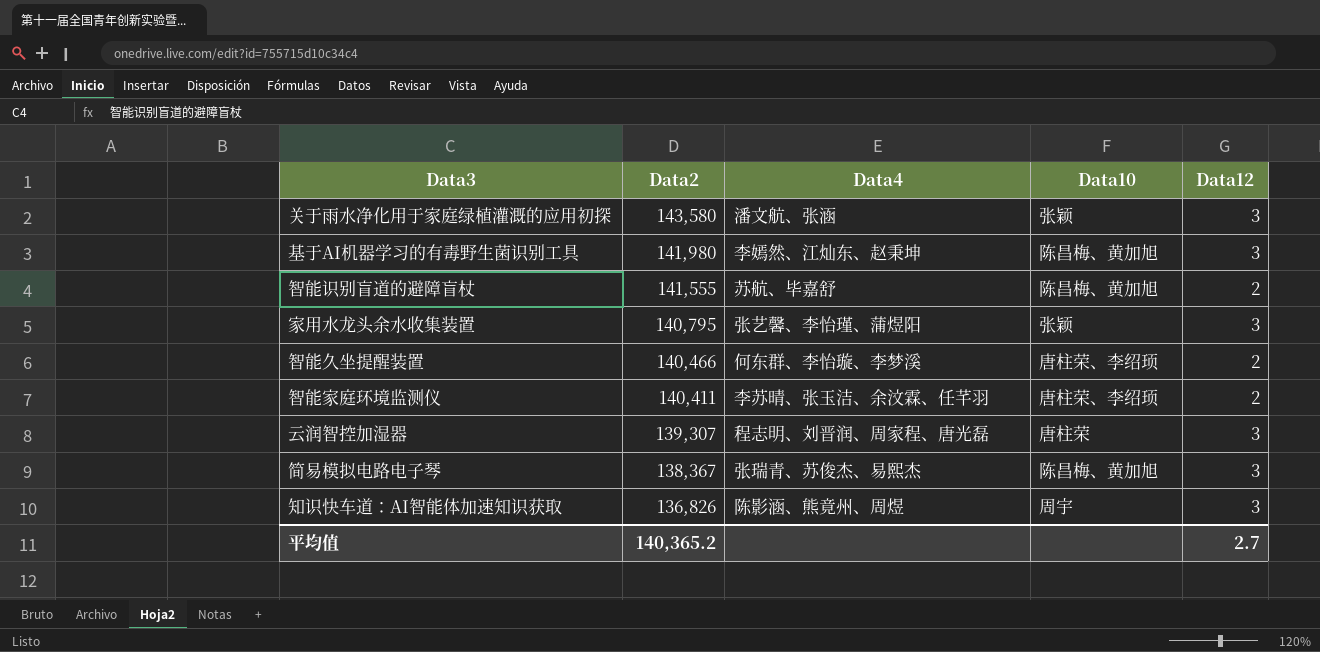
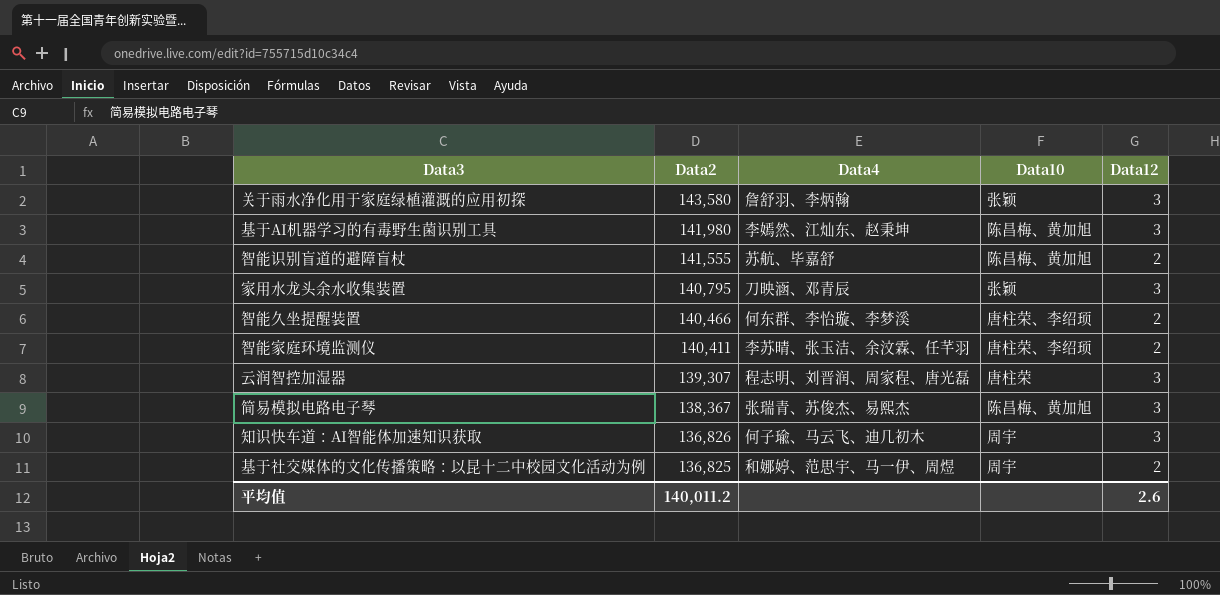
关于雨水净化用于家庭绿植灌溉的应用初探 | Data4: 潘文航、张涵 -> 詹舒羽、李炳翰
家用水龙头余水收集装置 | Data4: 张艺馨、李怡瑾、蒲煜阳 -> 刀映涵、邓青辰
知识快车道：AI智能体加速知识获取 | Data4: 陈影涵、熊竟州、周煜 -> 何子瑜、马云飞、迪几初木
row 基于社交媒体的文化传播策略：以昆十二中校园文化活动为例: none -> 136,825 | 和娜婷、范思宇、马一伊、周煜 | 周宇 | 2
平均值 | Data2: 140,365.2 -> 140,011.2
平均值 | Data12: 2.7 -> 2.6

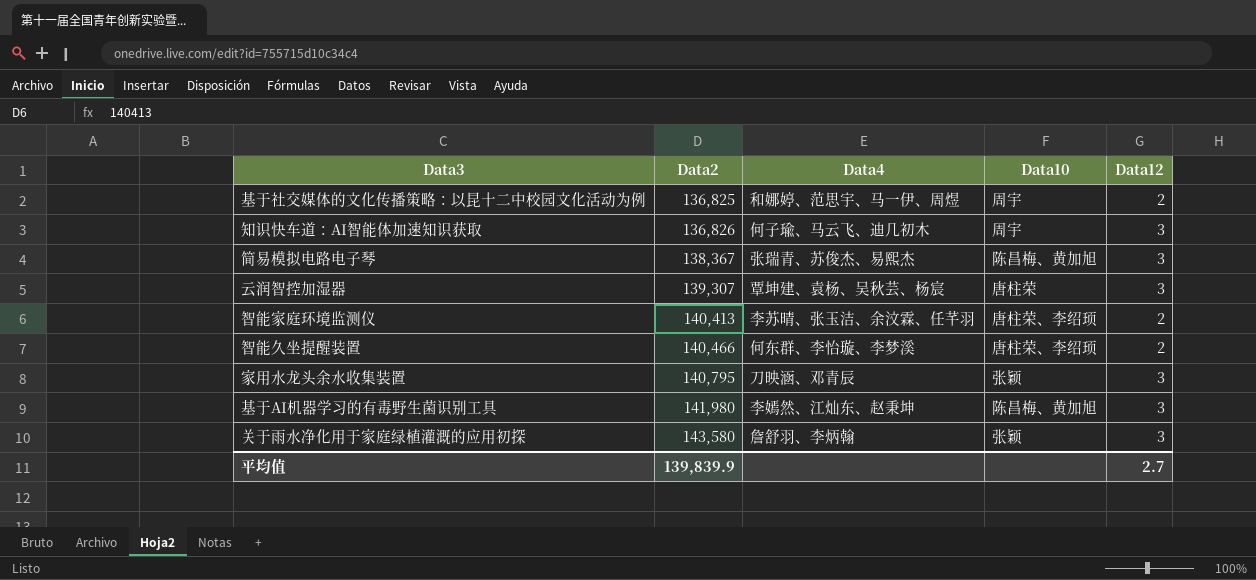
row order: Data2 descending -> Data2 ascending
row 智能识别盲道的避障盲杖: 141,555 | 苏航、毕嘉舒 | 陈昌梅、黄加旭 | 2 -> none
云润智控加湿器 | Data4: 程志明、刘晋润、周家程、唐光磊 -> 覃坤建、袁杨、吴秋芸、杨宸
智能家庭环境监测仪 | Data2: 140,411 -> 140,413
平均值 | Data2: 140,011.2 -> 139,839.9
平均值 | Data12: 2.6 -> 2.7

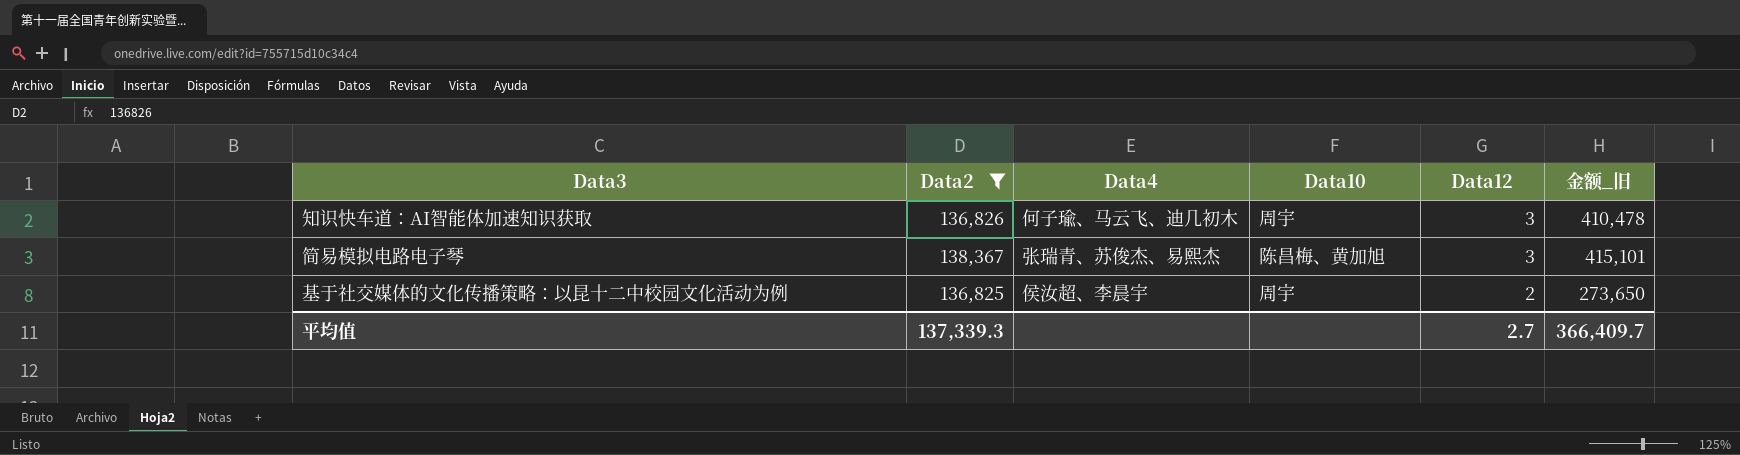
filter: none -> Data2 <= 138,367
row order: Data2 ascending -> Data12 descending
column 金额_旧 | formula: none -> [Data2] * [Data12]
基于社交媒体的文化传播策略：以昆十二中校园文化活动为例 | Data4: 和娜婷、范思宇、马一伊、周煜 -> 侯汝超、李晨宇
平均值 | Data2: 139,839.9 -> 137,339.3

